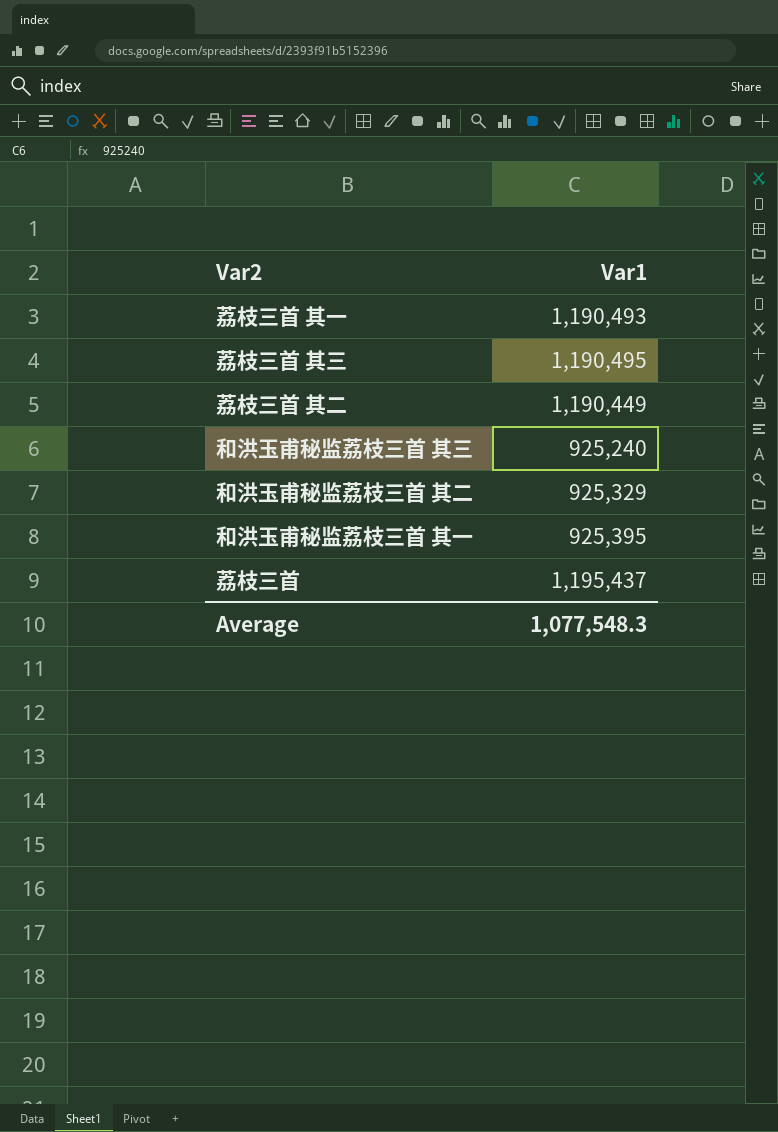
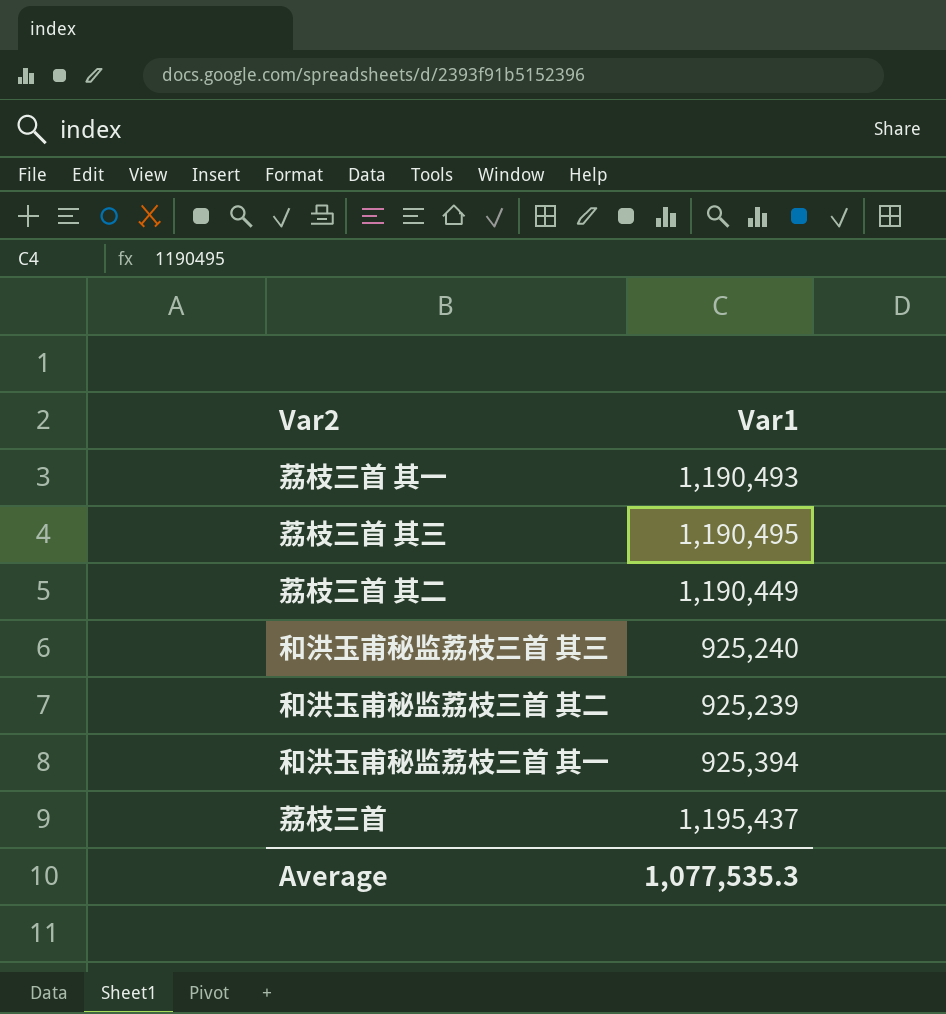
和洪玉甫秘监荔枝三首 其二 | Var1: 925,329 -> 925,239
和洪玉甫秘监荔枝三首 其一 | Var1: 925,395 -> 925,394
Average | Var1: 1,077,548.3 -> 1,077,535.3

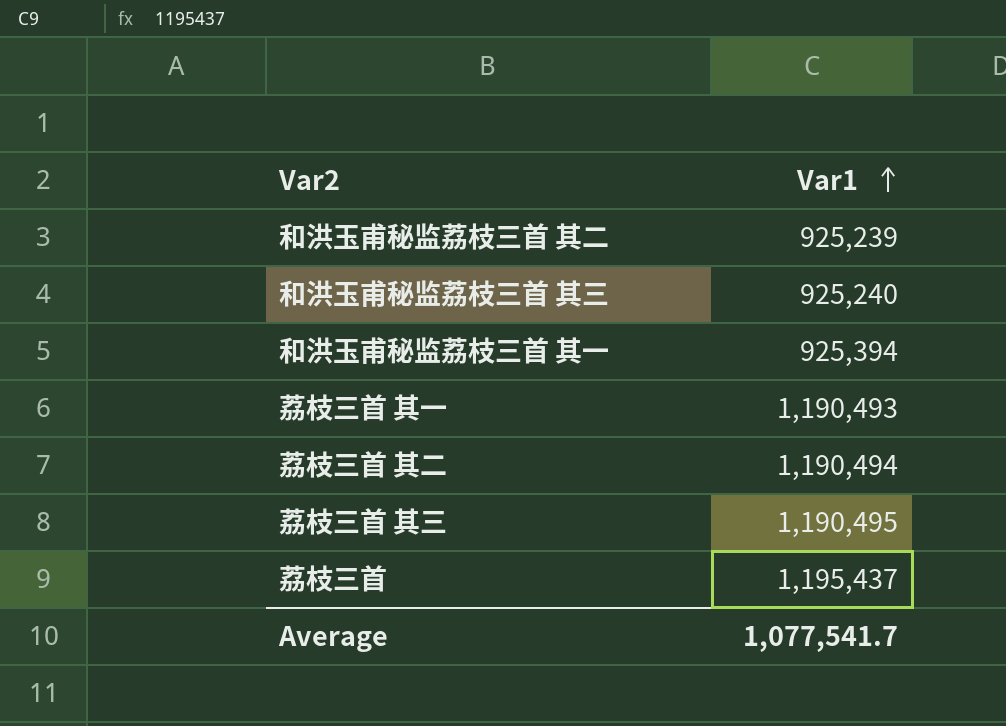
row order: none -> Var1 ascending
荔枝三首 其二 | Var1: 1,190,449 -> 1,190,494
Average | Var1: 1,077,535.3 -> 1,077,541.7

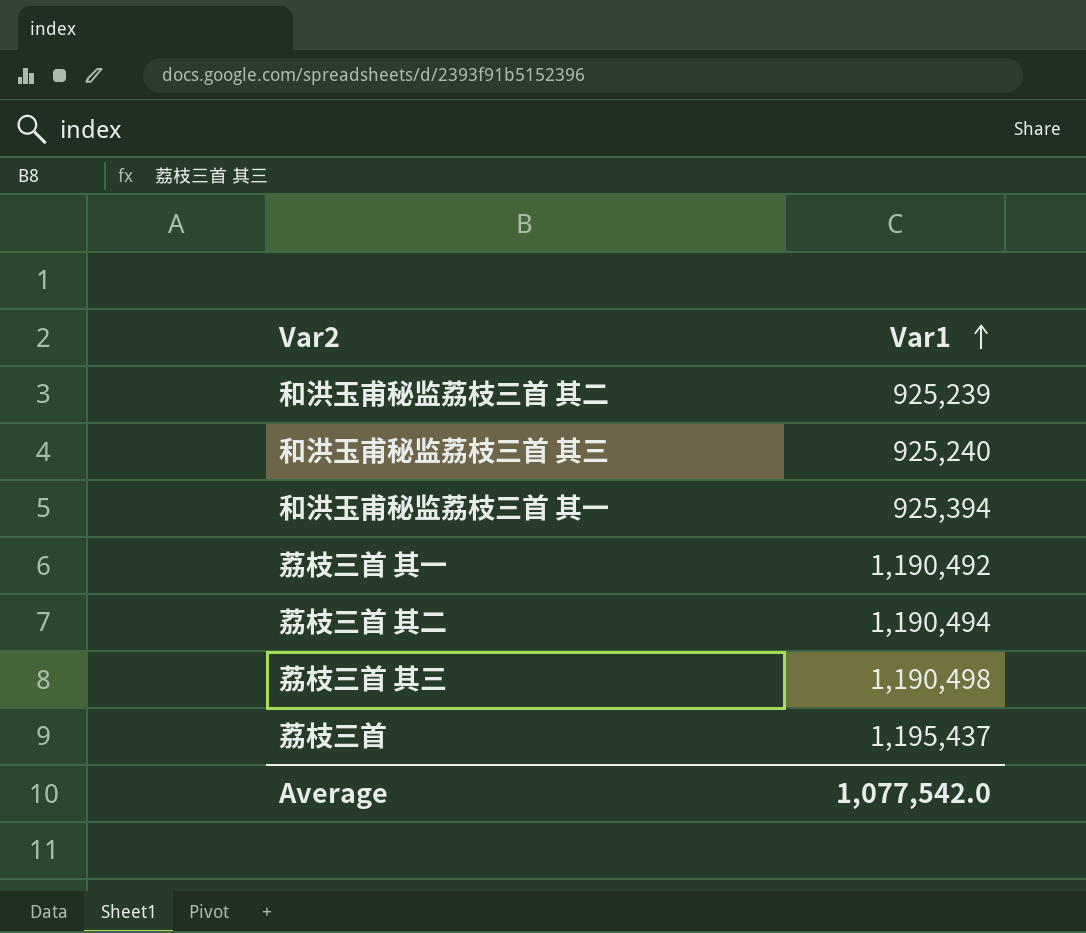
荔枝三首 其一 | Var1: 1,190,493 -> 1,190,492
荔枝三首 其三 | Var1: 1,190,495 -> 1,190,498
Average | Var1: 1,077,541.7 -> 1,077,542.0

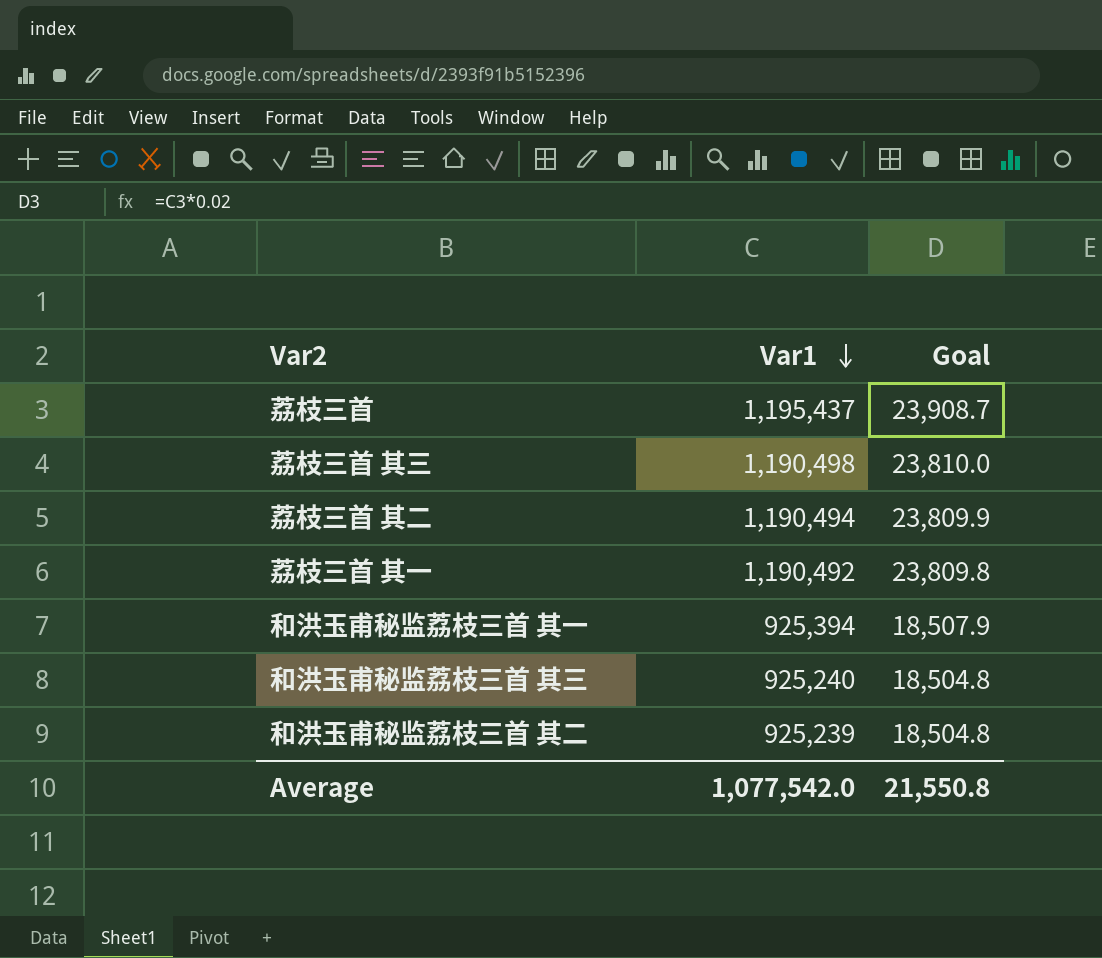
row order: Var1 ascending -> Var1 descending
column Goal | formula: none -> [Var1] * 0.02

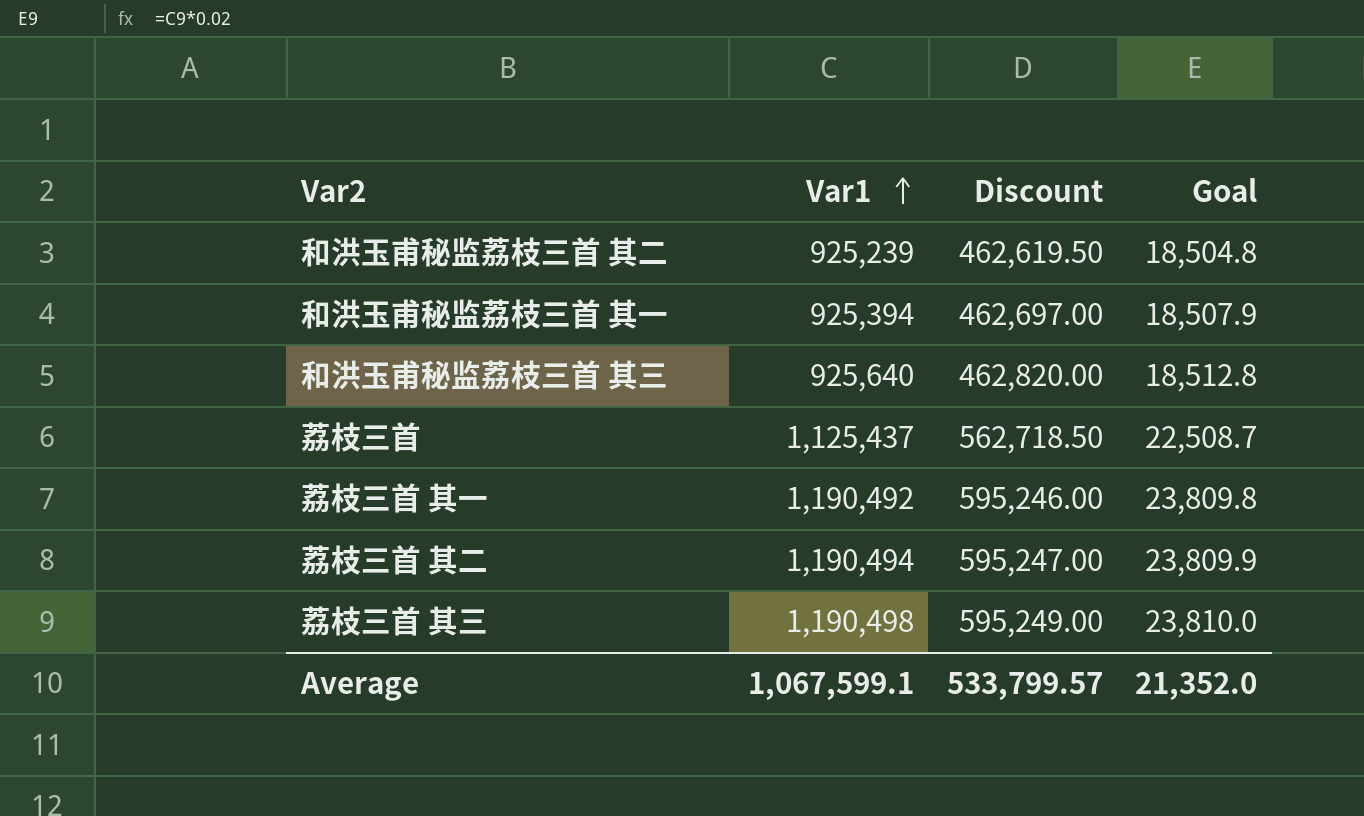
row order: Var1 descending -> Var1 ascending
column Discount | formula: none -> [Var1] * 0.5
和洪玉甫秘监荔枝三首 其三 | Var1: 925,240 -> 925,640
和洪玉甫秘监荔枝三首 其三 | Goal: 18,504.8 -> 18,512.8
荔枝三首 | Var1: 1,195,437 -> 1,125,437
荔枝三首 | Goal: 23,908.7 -> 22,508.7
Average | Var1: 1,077,542.0 -> 1,067,599.1
Average | Goal: 21,550.8 -> 21,352.0

